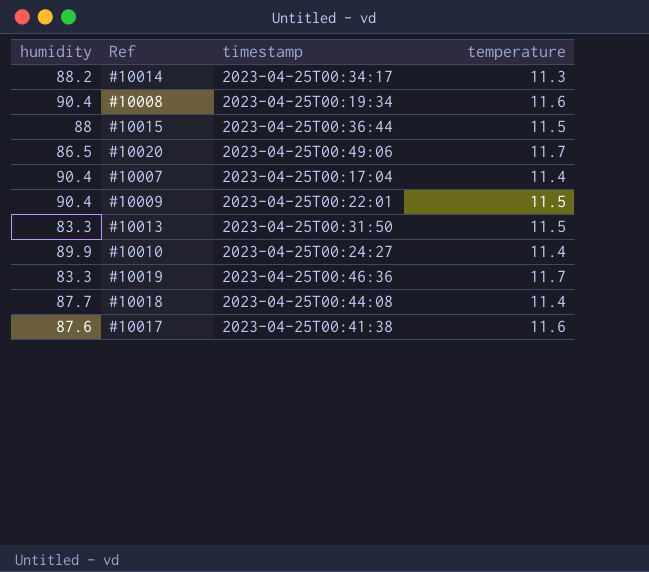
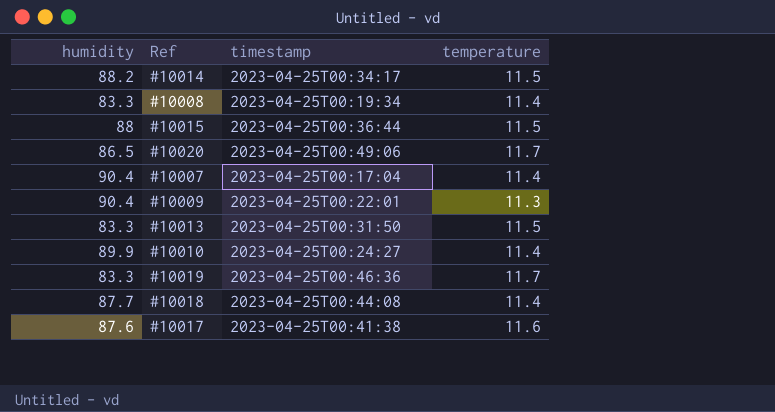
#10014 | temperature: 11.3 -> 11.5
#10008 | humidity: 90.4 -> 83.3
#10008 | temperature: 11.6 -> 11.4
#10009 | temperature: 11.5 -> 11.3

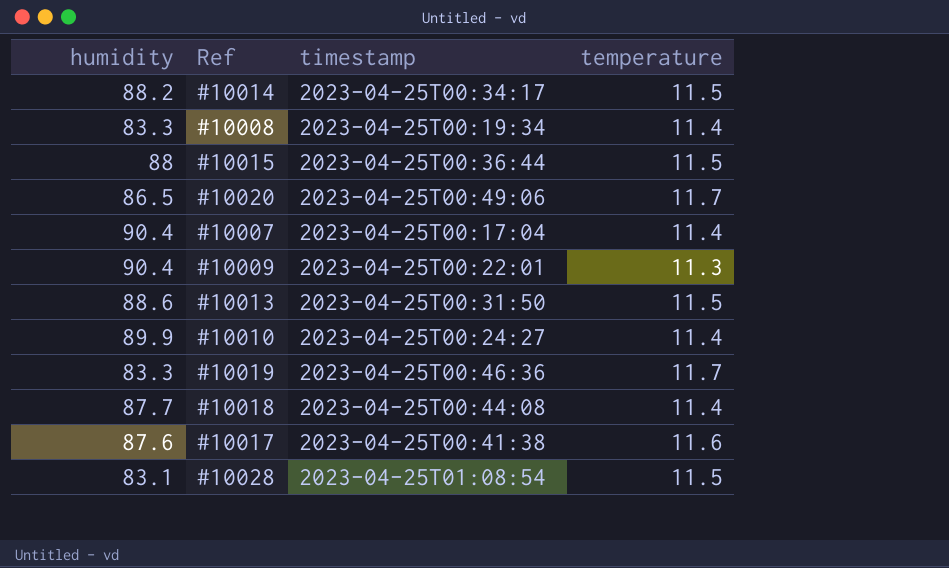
#10013 | humidity: 83.3 -> 88.6
row #10028: none -> 83.1 | 2023-04-25T01:08:54 | 11.5

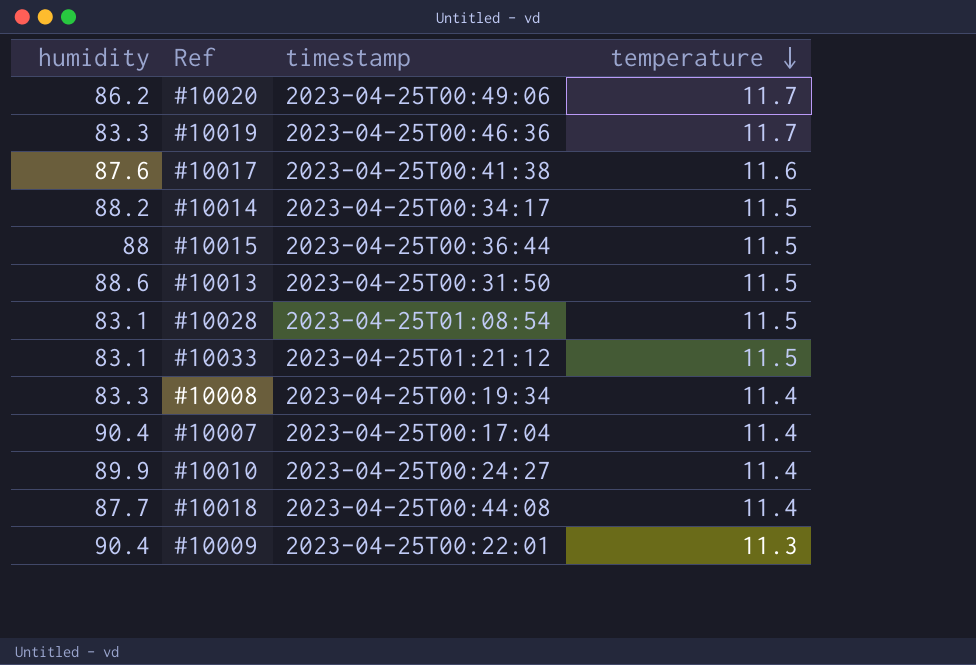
row order: none -> temperature descending
#10020 | humidity: 86.5 -> 86.2
row #10033: none -> 83.1 | 2023-04-25T01:21:12 | 11.5

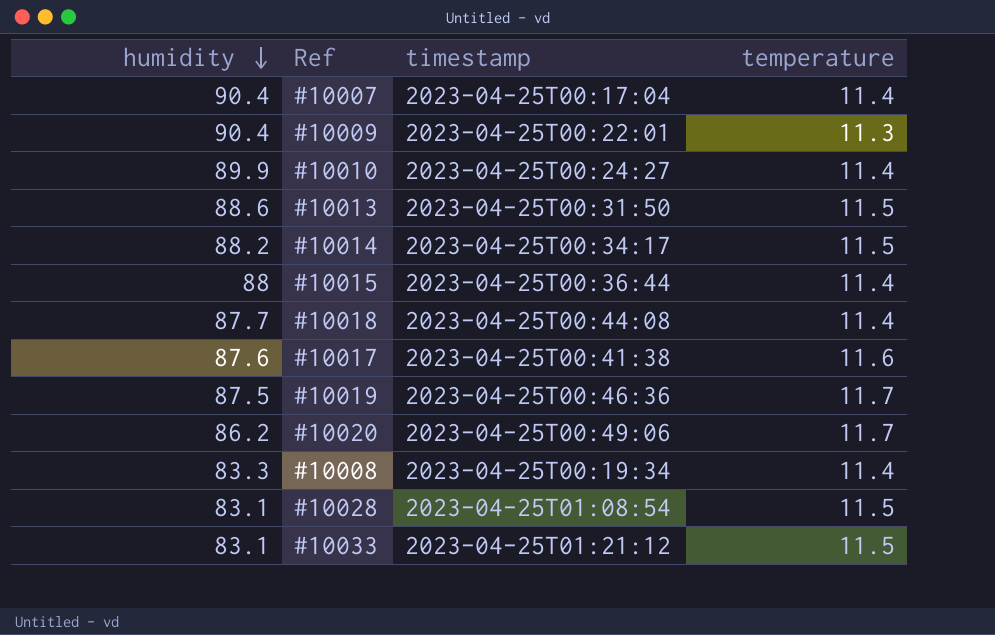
row order: temperature descending -> humidity descending
#10015 | temperature: 11.5 -> 11.4
#10019 | humidity: 83.3 -> 87.5

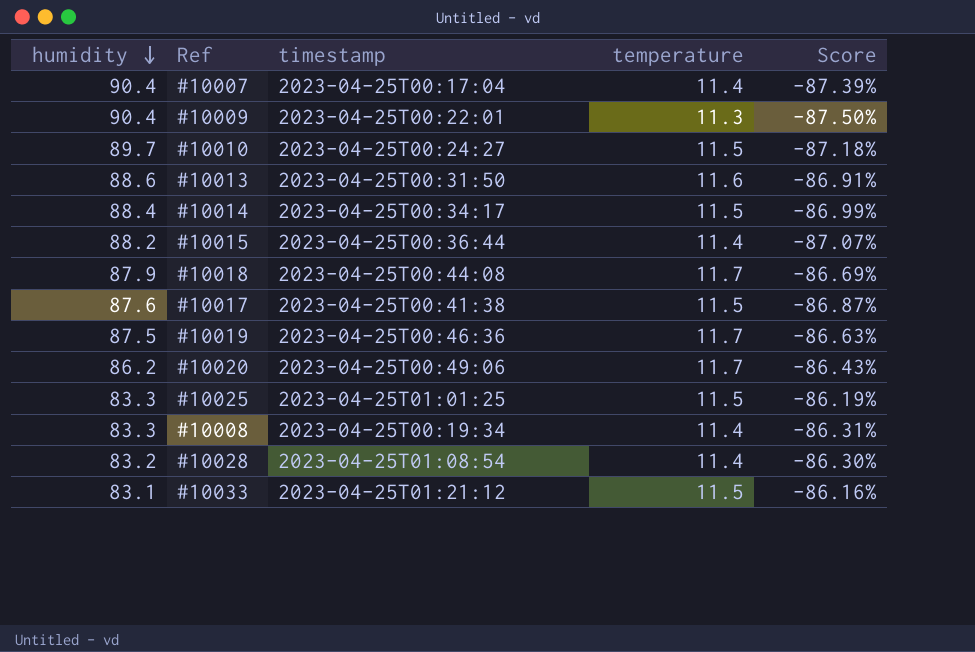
column Score | formula: none -> ([temperature] - [humidity]) / [humidity]
#10010 | humidity: 89.9 -> 89.7
#10010 | temperature: 11.4 -> 11.5
#10013 | temperature: 11.5 -> 11.6
#10014 | humidity: 88.2 -> 88.4
#10015 | humidity: 88 -> 88.2
#10018 | humidity: 87.7 -> 87.9
#10018 | temperature: 11.4 -> 11.7
#10017 | temperature: 11.6 -> 11.5
row #10025: none -> 83.3 | 2023-04-25T01:01:25 | 11.5 | -86.19%
#10028 | humidity: 83.1 -> 83.2
#10028 | temperature: 11.5 -> 11.4

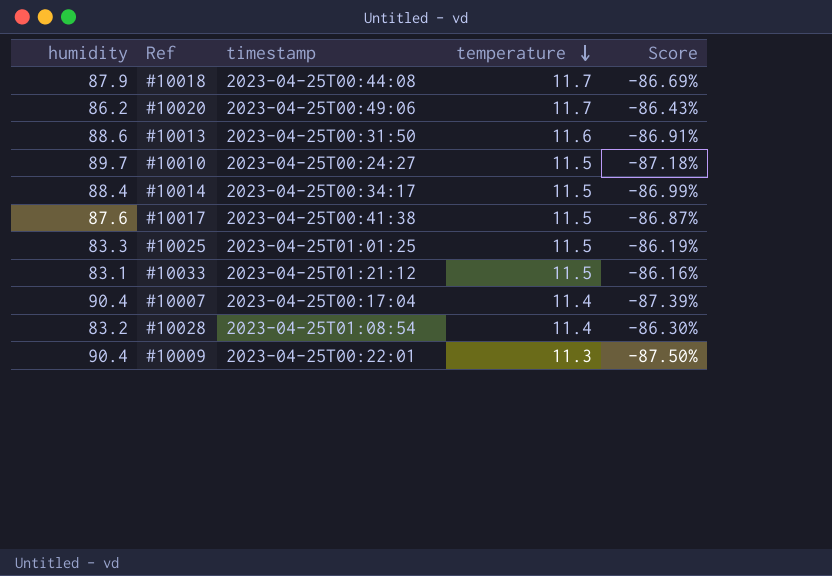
row order: humidity descending -> temperature descending
row #10015: 88.2 | 2023-04-25T00:36:44 | 11.4 | -87.07% -> none
row #10019: 87.5 | 2023-04-25T00:46:36 | 11.7 | -86.63% -> none
row #10008: 83.3 | 2023-04-25T00:19:34 | 11.4 | -86.31% -> none

